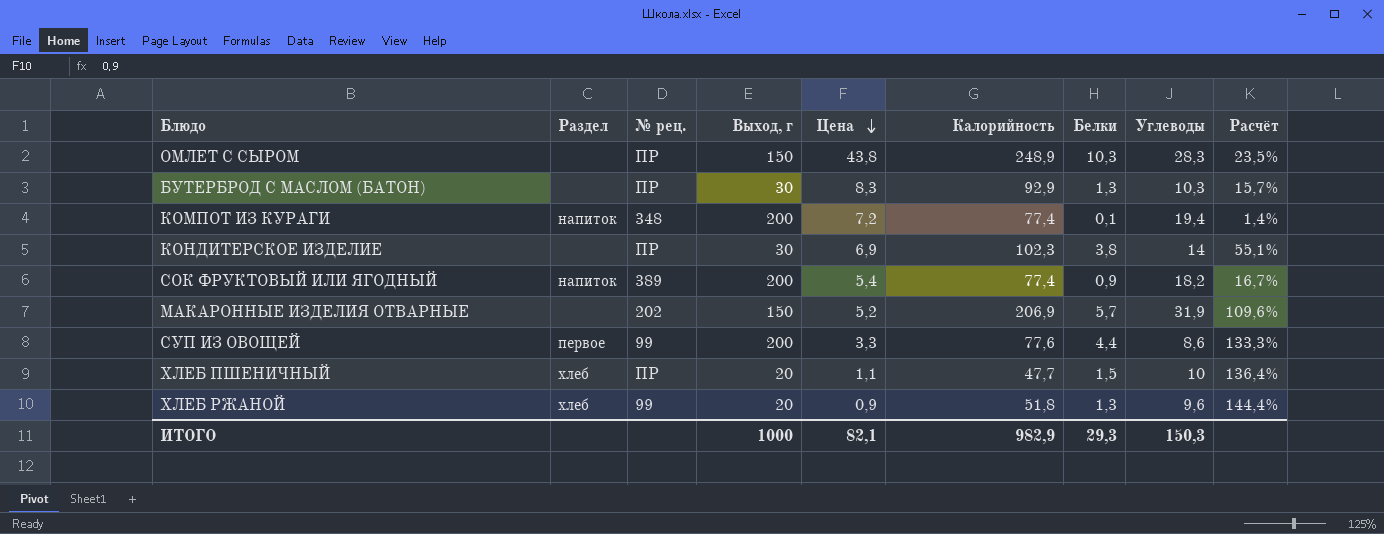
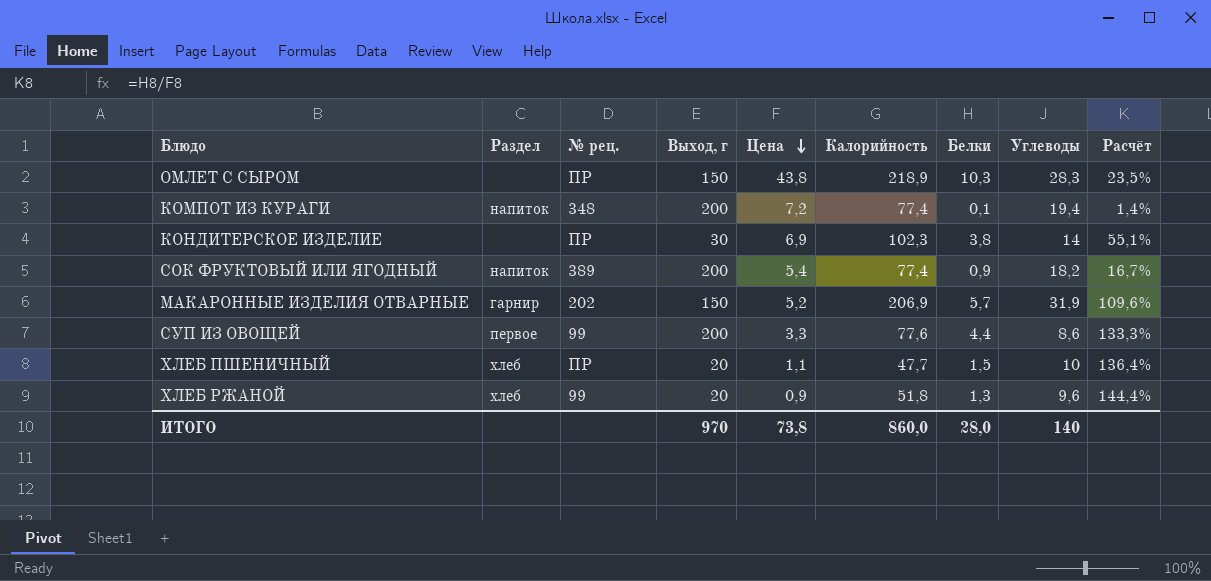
row БУТЕРБРОД С МАСЛОМ (БАТОН): none | ПР | 30 | 8,3 | 92,9 | 1,3 | 10,3 | 15,7% -> none
ОМЛЕТ С СЫРОМ | Калорийность: 248,9 -> 218,9
МАКАРОННЫЕ ИЗДЕЛИЯ ОТВАРНЫЕ | Раздел: none -> гарнир
ИТОГО | Выход, г: 1000 -> 970
ИТОГО | Цена: 82,1 -> 73,8
ИТОГО | Калорийность: 982,9 -> 860,0
ИТОГО | Белки: 29,3 -> 28,0
ИТОГО | Углеводы: 150,3 -> 140

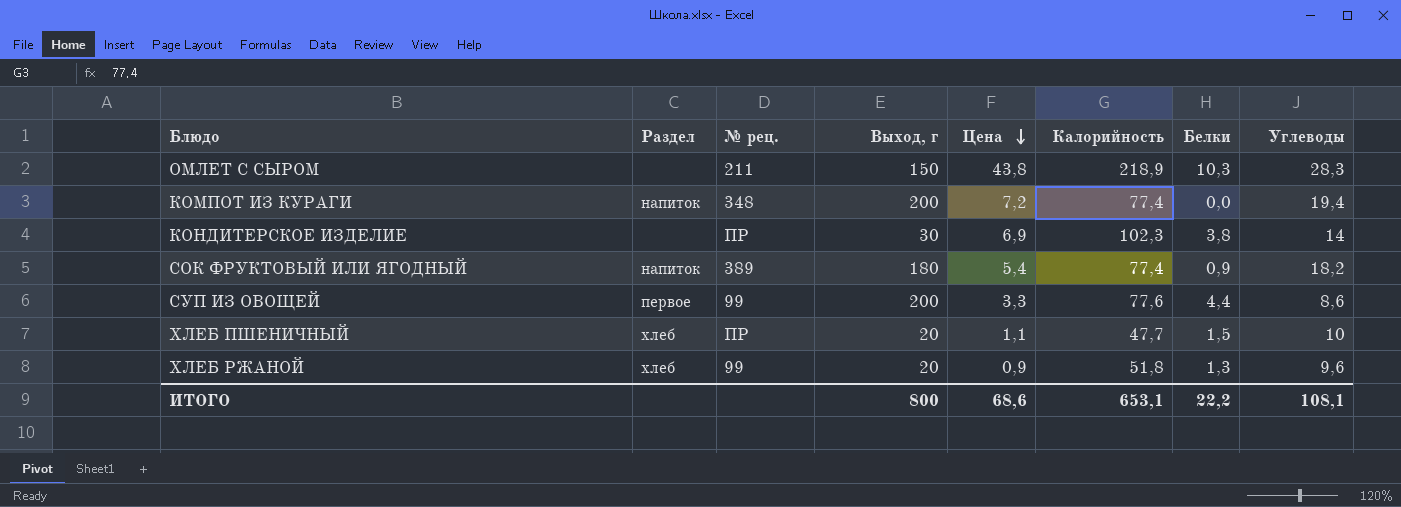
column Расчёт | formula: [Белки] / [Цена] -> none
row МАКАРОННЫЕ ИЗДЕЛИЯ ОТВАРНЫЕ: гарнир | 202 | 150 | 5,2 | 206,9 | 5,7 | 31,9 | 109,6% -> none
ОМЛЕТ С СЫРОМ | № рец.: ПР -> 211
КОМПОТ ИЗ КУРАГИ | Белки: 0,1 -> 0,0
СОК ФРУКТОВЫЙ ИЛИ ЯГОДНЫЙ | Выход, г: 200 -> 180
ИТОГО | Выход, г: 970 -> 800
ИТОГО | Цена: 73,8 -> 68,6
ИТОГО | Калорийность: 860,0 -> 653,1
ИТОГО | Белки: 28,0 -> 22,2
ИТОГО | Углеводы: 140 -> 108,1

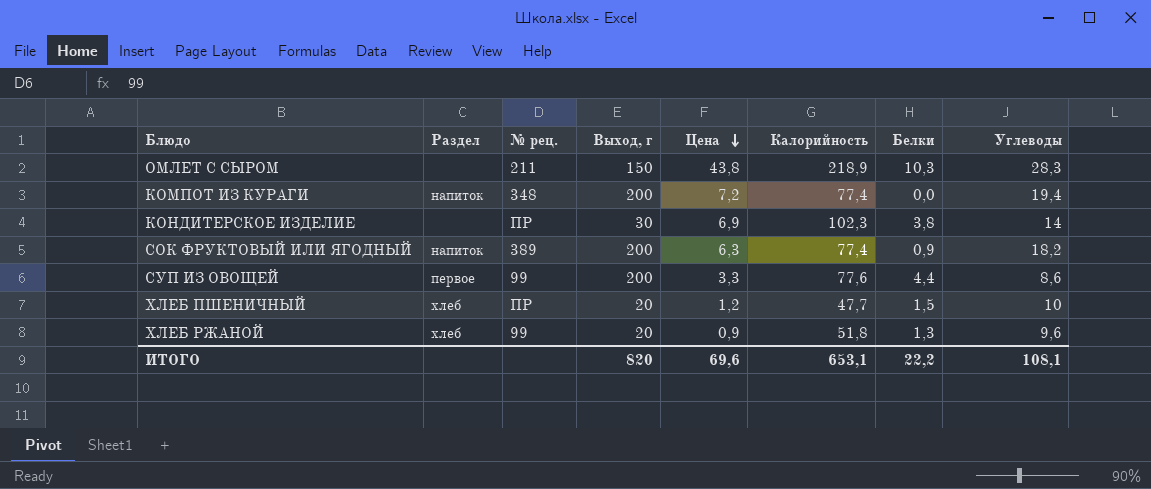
СОК ФРУКТОВЫЙ ИЛИ ЯГОДНЫЙ | Выход, г: 180 -> 200
СОК ФРУКТОВЫЙ ИЛИ ЯГОДНЫЙ | Цена: 5,4 -> 6,3
ХЛЕБ ПШЕНИЧНЫЙ | Цена: 1,1 -> 1,2
ИТОГО | Выход, г: 800 -> 820
ИТОГО | Цена: 68,6 -> 69,6

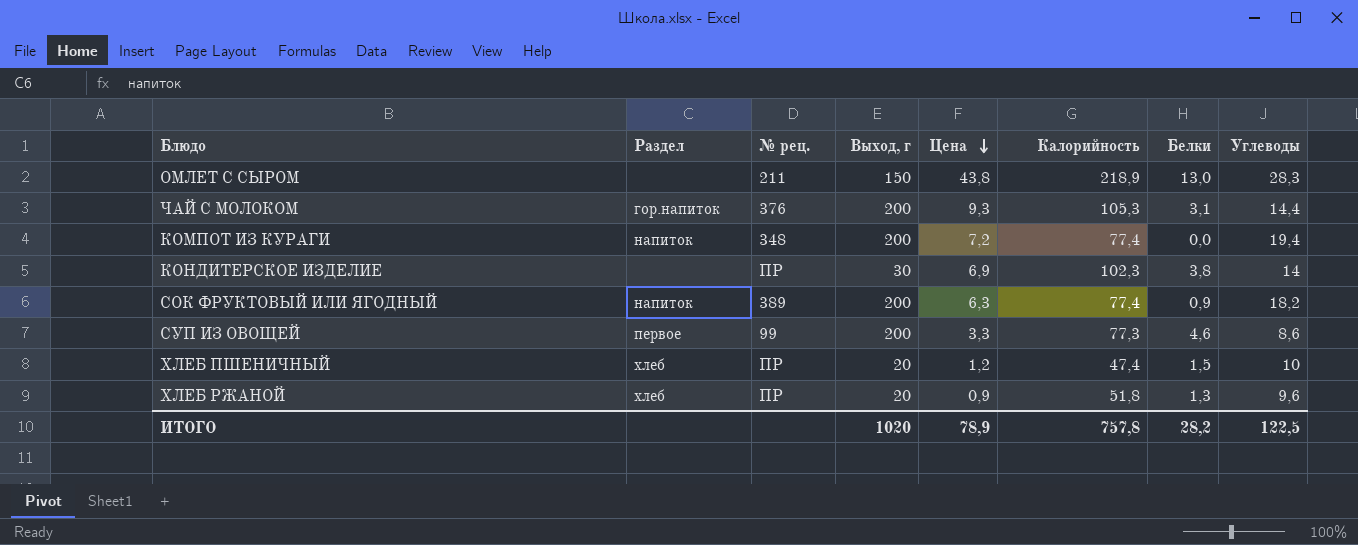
ОМЛЕТ С СЫРОМ | Белки: 10,3 -> 13,0
row ЧАЙ С МОЛОКОМ: none -> гор.напиток | 376 | 200 | 9,3 | 105,3 | 3,1 | 14,4
СУП ИЗ ОВОЩЕЙ | Калорийность: 77,6 -> 77,3
СУП ИЗ ОВОЩЕЙ | Белки: 4,4 -> 4,6
ХЛЕБ ПШЕНИЧНЫЙ | Калорийность: 47,7 -> 47,4
ХЛЕБ РЖАНОЙ | № рец.: 99 -> ПР
ИТОГО | Выход, г: 820 -> 1020
ИТОГО | Цена: 69,6 -> 78,9
ИТОГО | Калорийность: 653,1 -> 757,8
ИТОГО | Белки: 22,2 -> 28,2
ИТОГО | Углеводы: 108,1 -> 122,5

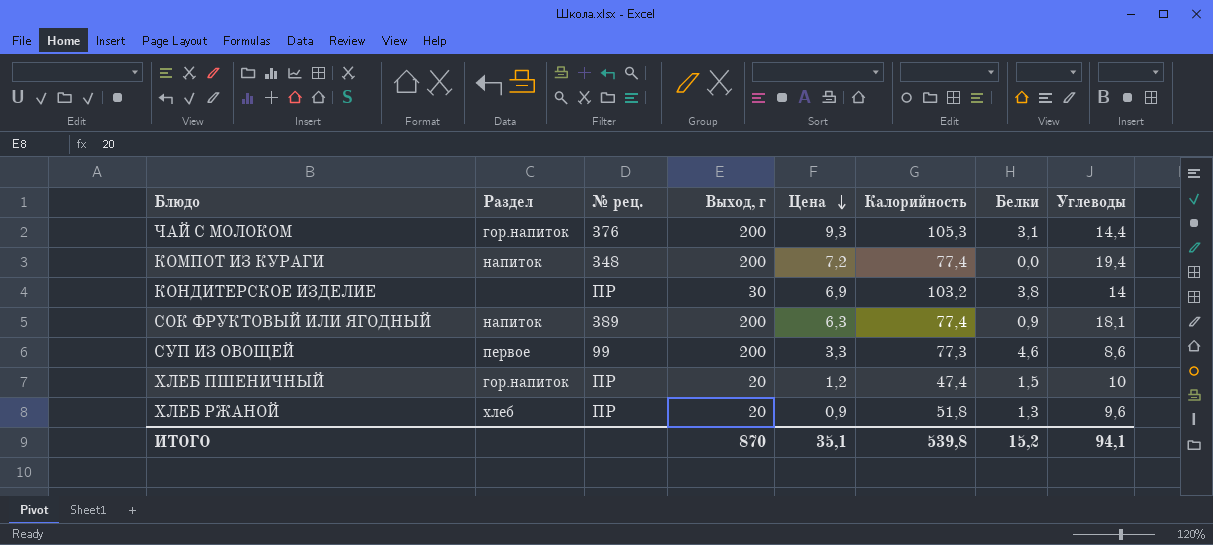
row ОМЛЕТ С СЫРОМ: none | 211 | 150 | 43,8 | 218,9 | 13,0 | 28,3 -> none
КОНДИТЕРСКОЕ ИЗДЕЛИЕ | Калорийность: 102,3 -> 103,2
СОК ФРУКТОВЫЙ ИЛИ ЯГОДНЫЙ | Углеводы: 18,2 -> 18,1
ХЛЕБ ПШЕНИЧНЫЙ | Раздел: хлеб -> гор.напиток
ИТОГО | Выход, г: 1020 -> 870
ИТОГО | Цена: 78,9 -> 35,1
ИТОГО | Калорийность: 757,8 -> 539,8
ИТОГО | Белки: 28,2 -> 15,2
ИТОГО | Углеводы: 122,5 -> 94,1

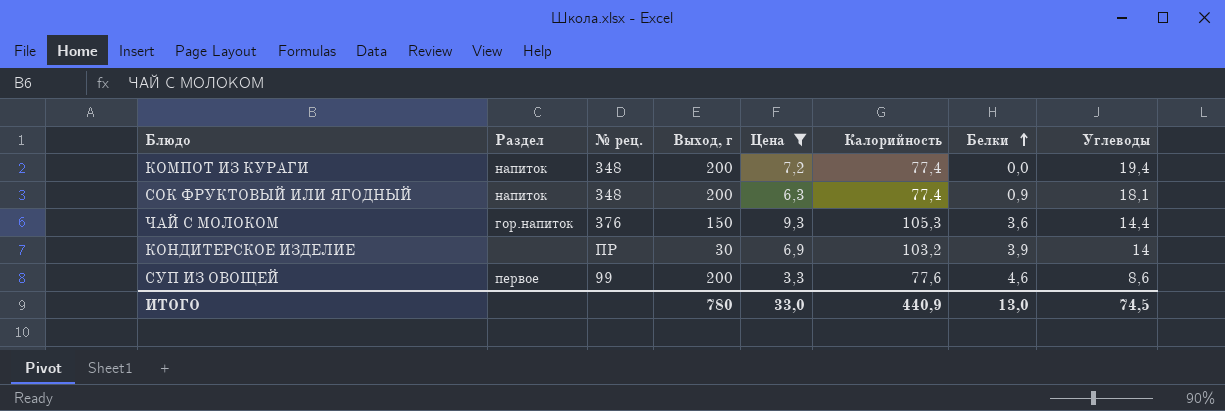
filter: none -> Цена >= 3,3
row order: Цена descending -> Белки ascending
СОК ФРУКТОВЫЙ ИЛИ ЯГОДНЫЙ | № рец.: 389 -> 348
ЧАЙ С МОЛОКОМ | Выход, г: 200 -> 150
ЧАЙ С МОЛОКОМ | Белки: 3,1 -> 3,6
КОНДИТЕРСКОЕ ИЗДЕЛИЕ | Белки: 3,8 -> 3,9
СУП ИЗ ОВОЩЕЙ | Калорийность: 77,3 -> 77,6
ИТОГО | Выход, г: 870 -> 780
ИТОГО | Цена: 35,1 -> 33,0
ИТОГО | Калорийность: 539,8 -> 440,9
ИТОГО | Белки: 15,2 -> 13,0
ИТОГО | Углеводы: 94,1 -> 74,5

